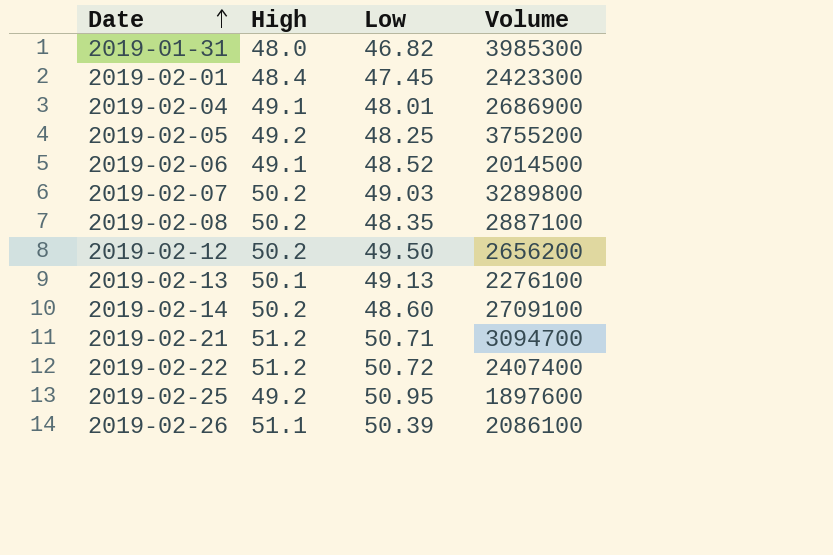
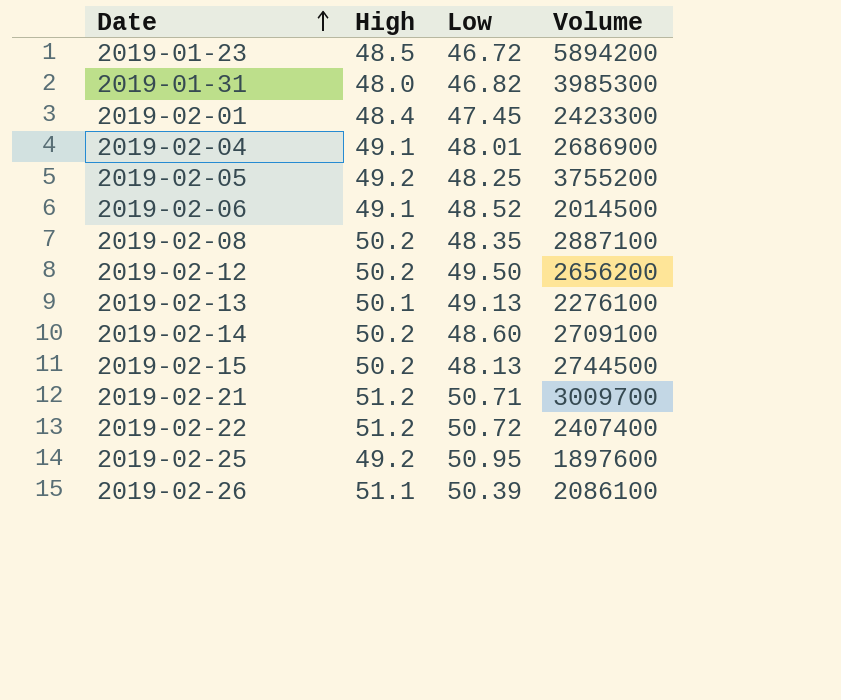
row 2019-02-07: 50.2 | 49.03 | 3289800 -> none
row 2019-01-23: none -> 48.5 | 46.72 | 5894200
row 2019-02-15: none -> 50.2 | 48.13 | 2744500
2019-02-21 | Volume: 3094700 -> 3009700

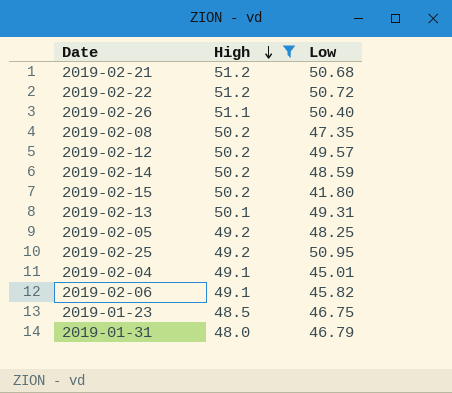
filter: none -> High != 48.4
row order: Date ascending -> High descending
column Volume | position: 4 -> none
2019-02-21 | Low: 50.71 -> 50.68
2019-02-26 | Low: 50.39 -> 50.40
2019-02-08 | Low: 48.35 -> 47.35
2019-02-12 | Low: 49.50 -> 49.57
2019-02-14 | Low: 48.60 -> 48.59
2019-02-15 | Low: 48.13 -> 41.80
2019-02-13 | Low: 49.13 -> 49.31
2019-02-04 | Low: 48.01 -> 45.01
2019-02-06 | Low: 48.52 -> 45.82
2019-01-23 | Low: 46.72 -> 46.75
2019-01-31 | Low: 46.82 -> 46.79

